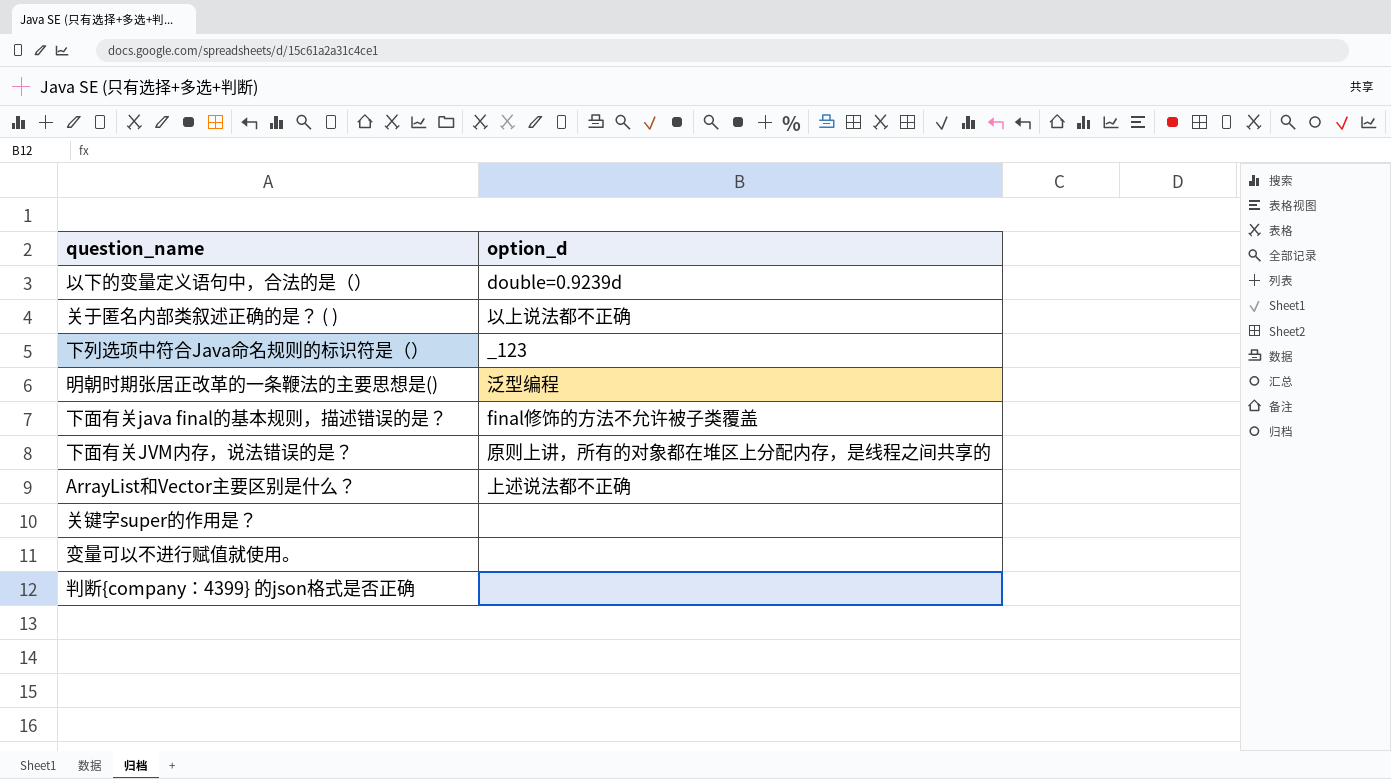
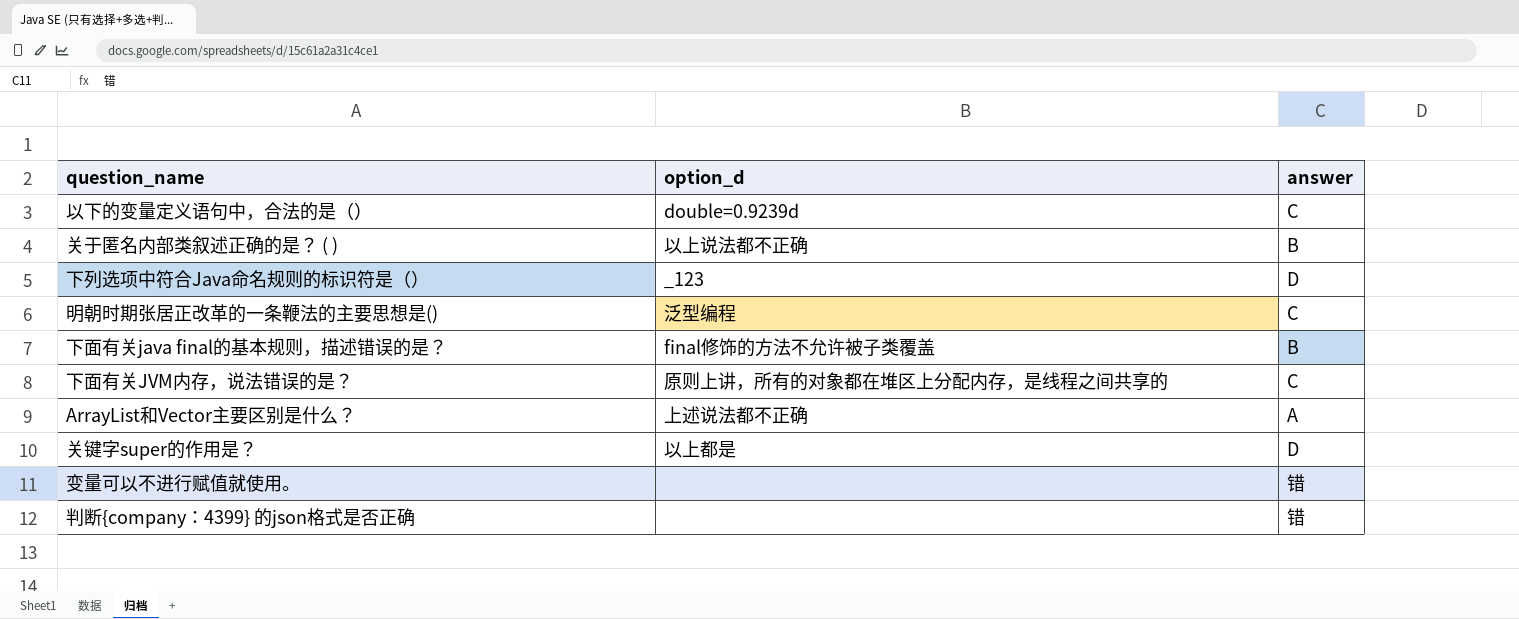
column answer | position: none -> 3
关键字super的作用是？ | option_d: none -> 以上都是

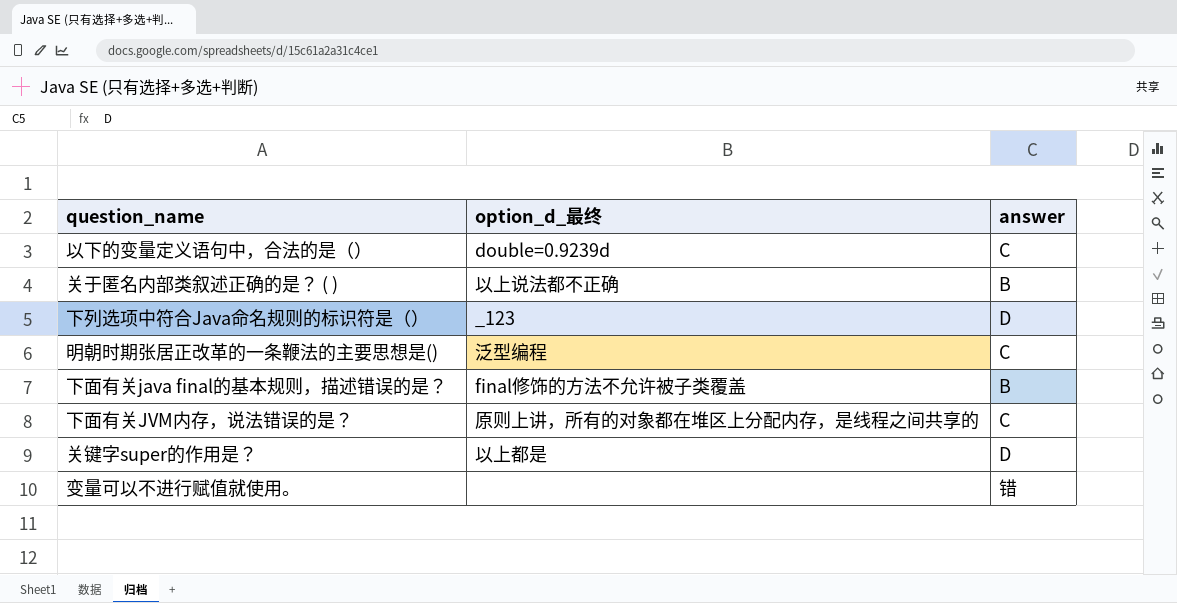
column name: option_d -> option_d_最终
row ArrayList和Vector主要区别是什么？: 上述说法都不正确 | A -> none
row 判断{company：4399} 的json格式是否正确: none | 错 -> none

